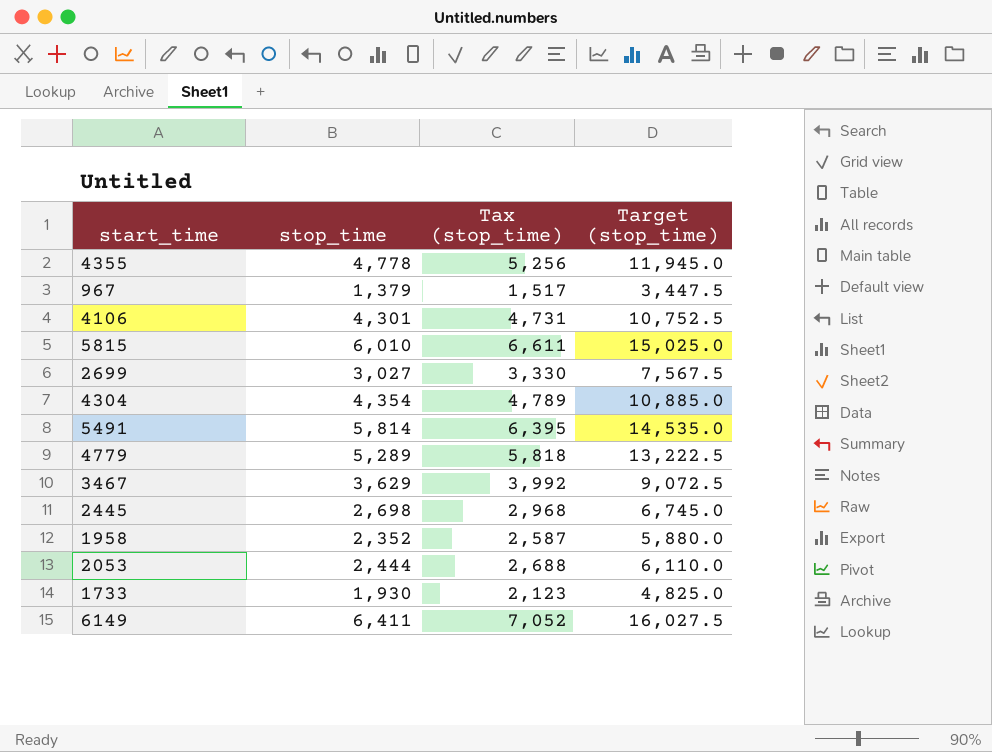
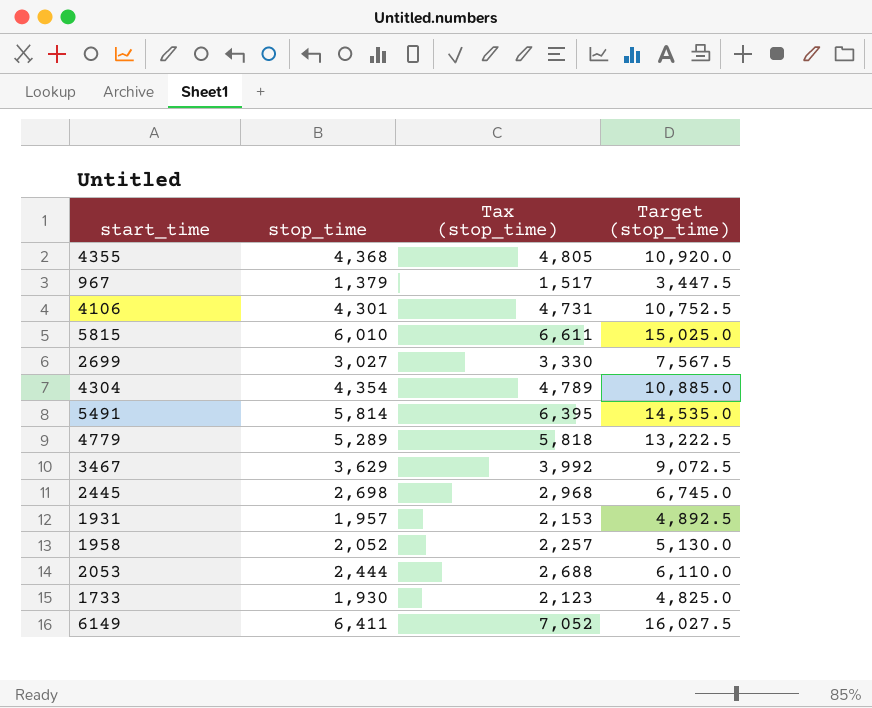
4355 | stop_time: 4,778 -> 4,368
4355 | Tax (stop_time): 5,256 -> 4,805
4355 | Target (stop_time): 11,945.0 -> 10,920.0
row 1931: none -> 1,957 | 2,153 | 4,892.5
1958 | stop_time: 2,352 -> 2,052
1958 | Tax (stop_time): 2,587 -> 2,257
1958 | Target (stop_time): 5,880.0 -> 5,130.0

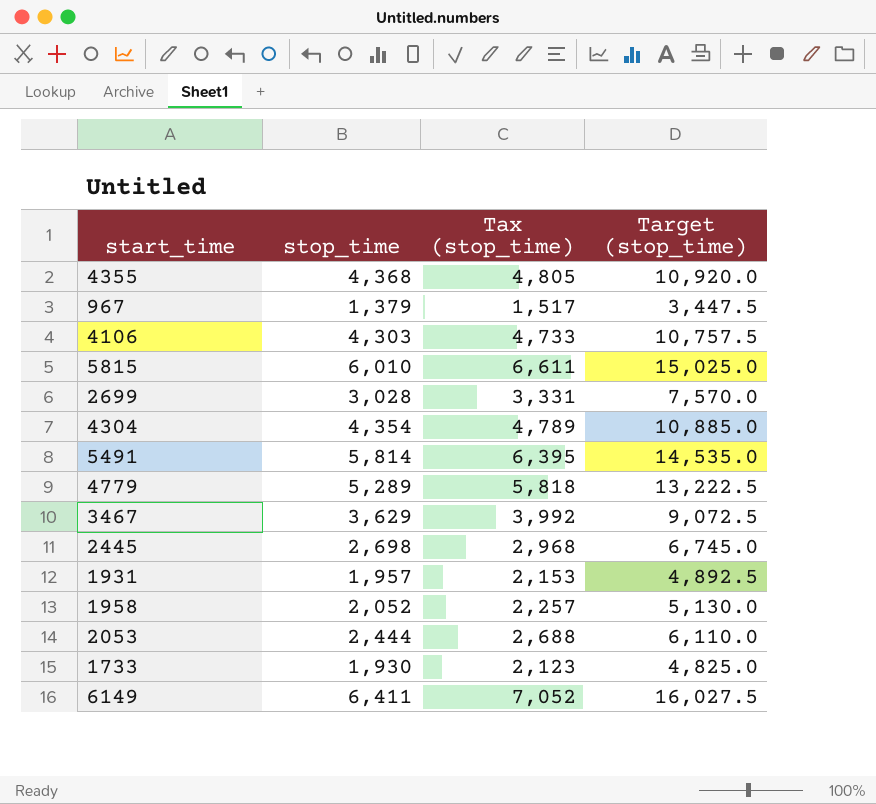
4106 | stop_time: 4,301 -> 4,303
4106 | Tax (stop_time): 4,731 -> 4,733
4106 | Target (stop_time): 10,752.5 -> 10,757.5
2699 | stop_time: 3,027 -> 3,028
2699 | Tax (stop_time): 3,330 -> 3,331
2699 | Target (stop_time): 7,567.5 -> 7,570.0

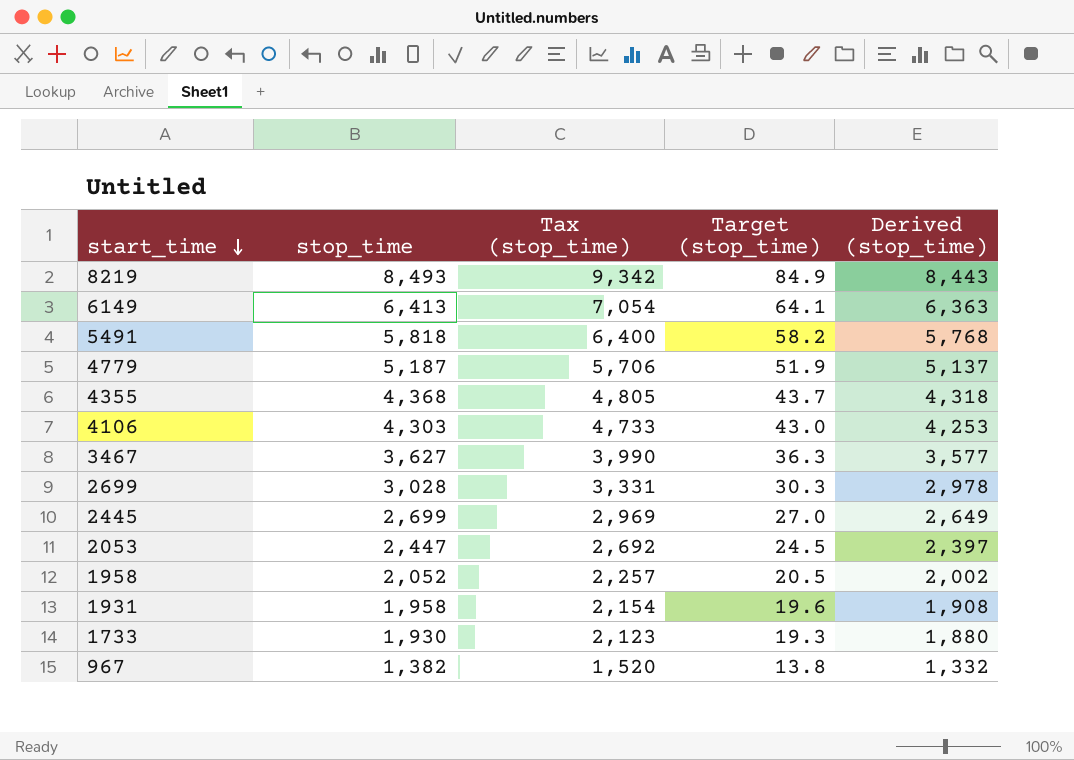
row order: none -> start_time descending
column Target (stop_time) | formula: [stop_time] * 2.5 -> [stop_time] * 0.01
column Derived (stop_time) | formula: none -> [stop_time] - 50
row 5815: 6,010 | 6,611 | 15,025.0 -> none
row 4304: 4,354 | 4,789 | 10,885.0 -> none
row 8219: none -> 8,493 | 9,342 | 84.9 | 8,443
6149 | stop_time: 6,411 -> 6,413
6149 | Tax (stop_time): 7,052 -> 7,054
5491 | stop_time: 5,814 -> 5,818
5491 | Tax (stop_time): 6,395 -> 6,400
4779 | stop_time: 5,289 -> 5,187
4779 | Tax (stop_time): 5,818 -> 5,706
3467 | stop_time: 3,629 -> 3,627
3467 | Tax (stop_time): 3,992 -> 3,990
2445 | stop_time: 2,698 -> 2,699
2445 | Tax (stop_time): 2,968 -> 2,969
2053 | stop_time: 2,444 -> 2,447
2053 | Tax (stop_time): 2,688 -> 2,692
1931 | stop_time: 1,957 -> 1,958
1931 | Tax (stop_time): 2,153 -> 2,154
967 | stop_time: 1,379 -> 1,382
967 | Tax (stop_time): 1,517 -> 1,520

